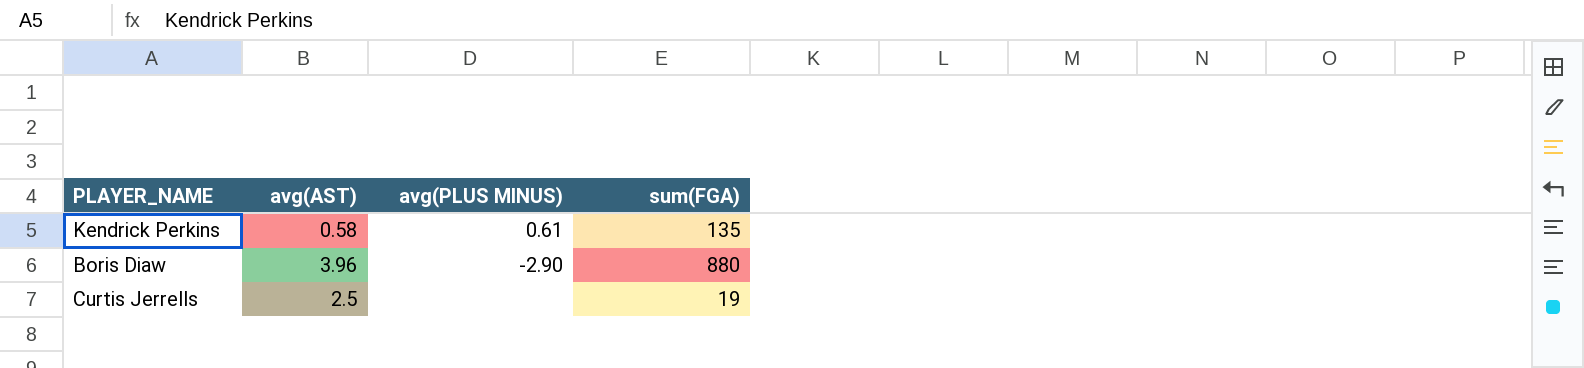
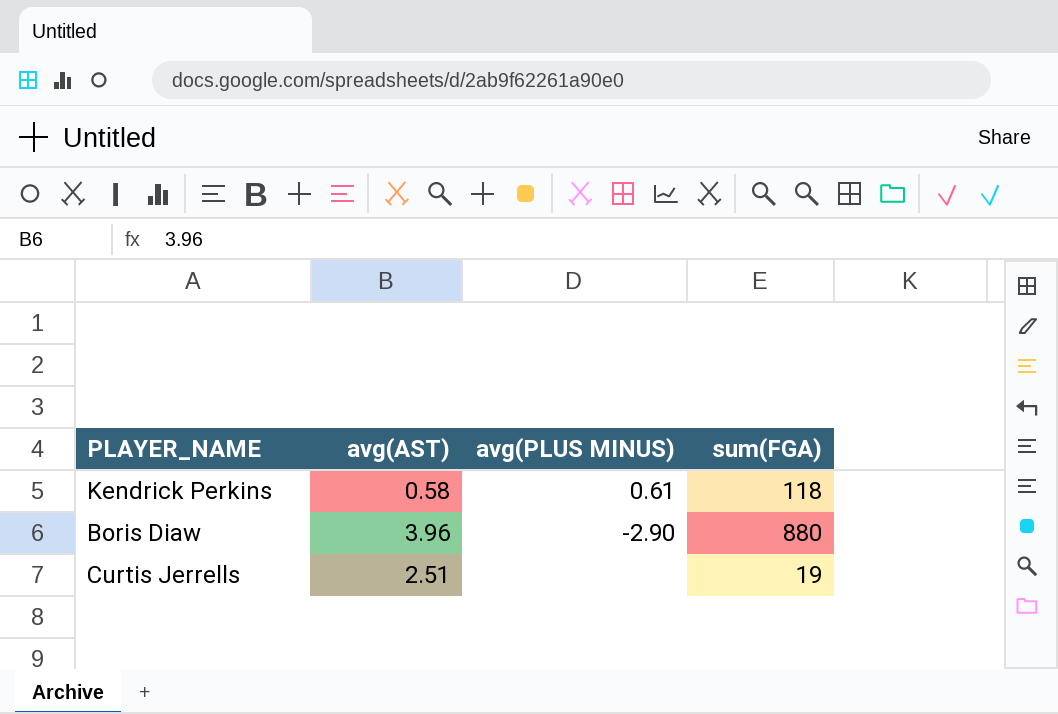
Kendrick Perkins | sum(FGA): 135 -> 118
Curtis Jerrells | avg(AST): 2.5 -> 2.51

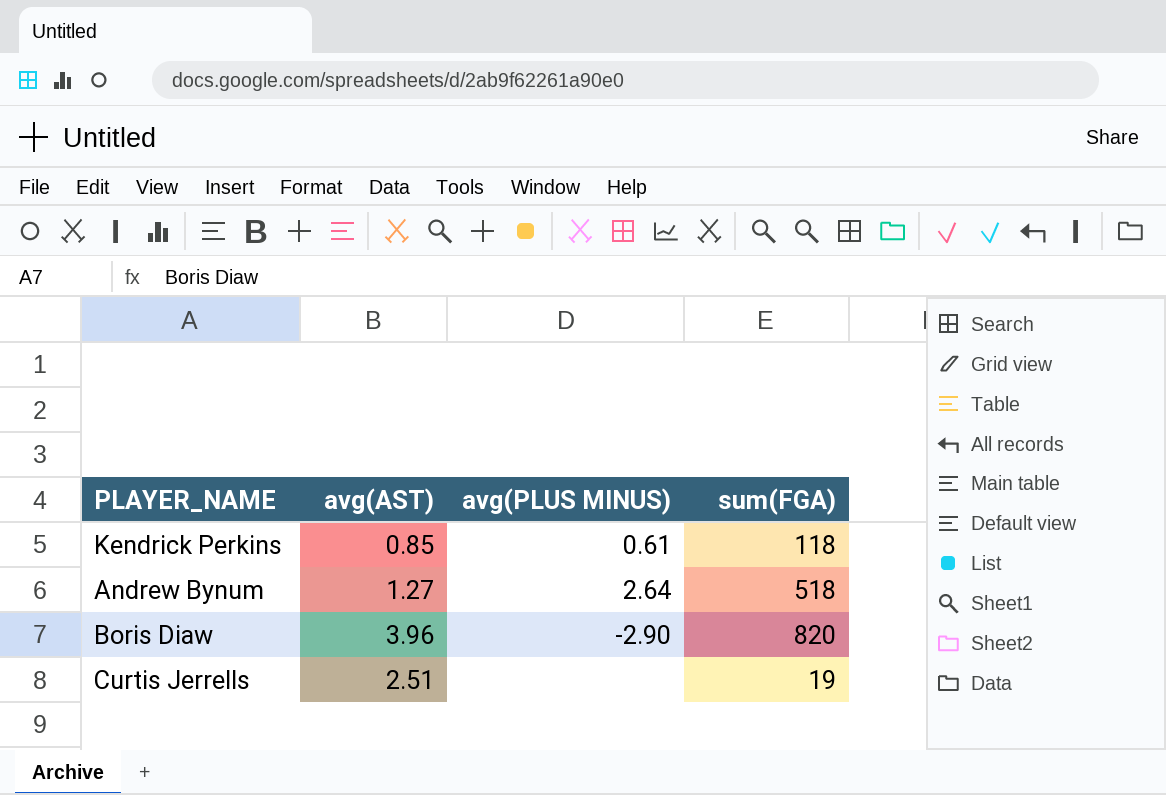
Kendrick Perkins | avg(AST): 0.58 -> 0.85
row Andrew Bynum: none -> 1.27 | 2.64 | 518
Boris Diaw | sum(FGA): 880 -> 820

